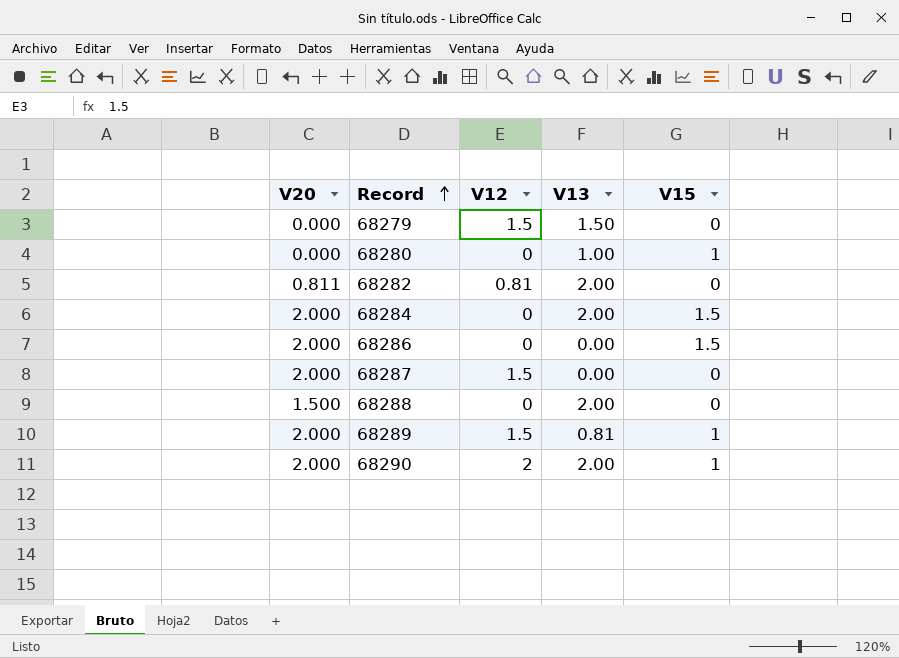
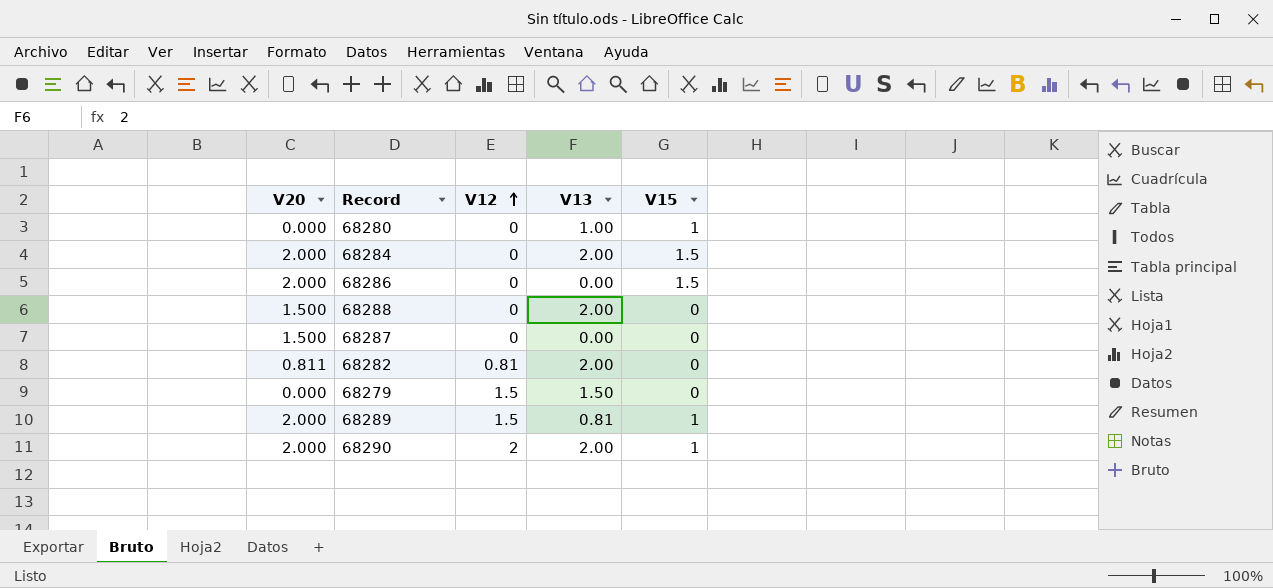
row order: Record ascending -> V12 ascending
68287 | V20: 2.000 -> 1.500
68287 | V12: 1.5 -> 0

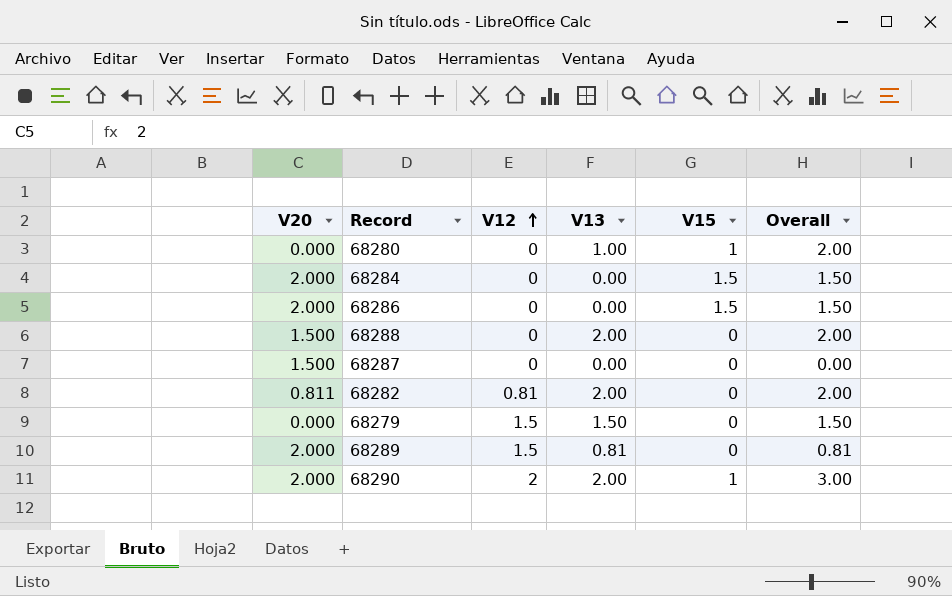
column Overall | formula: none -> [V13] + [V15]
68284 | V13: 2.00 -> 0.00
68289 | V15: 1 -> 0

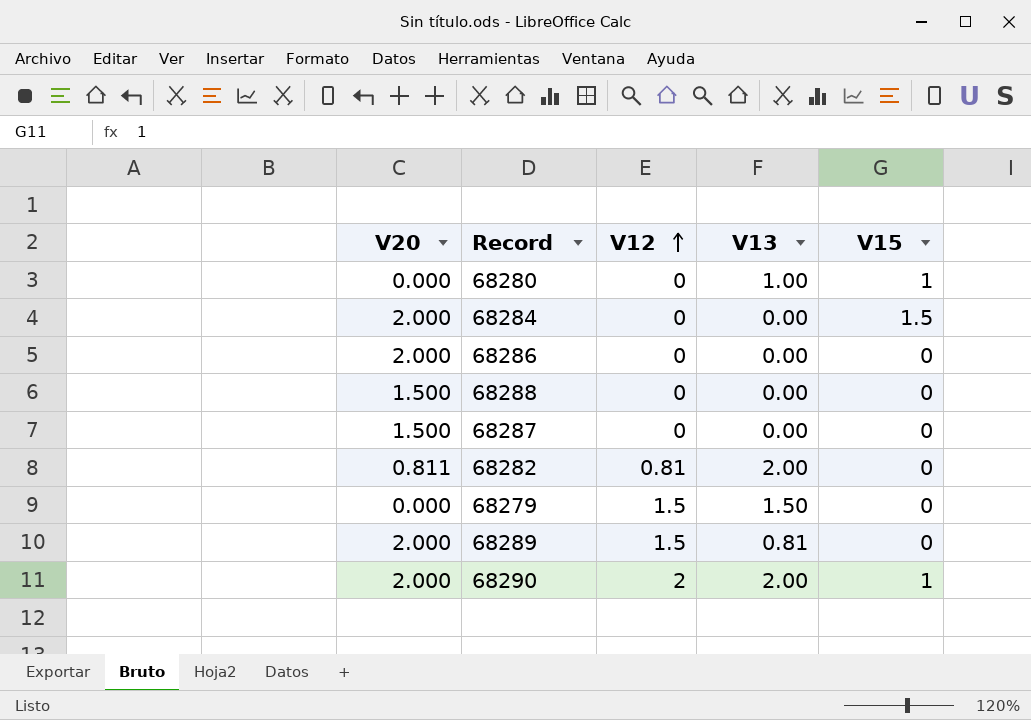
column Overall | formula: [V13] + [V15] -> none
68286 | V15: 1.5 -> 0
68288 | V13: 2.00 -> 0.00

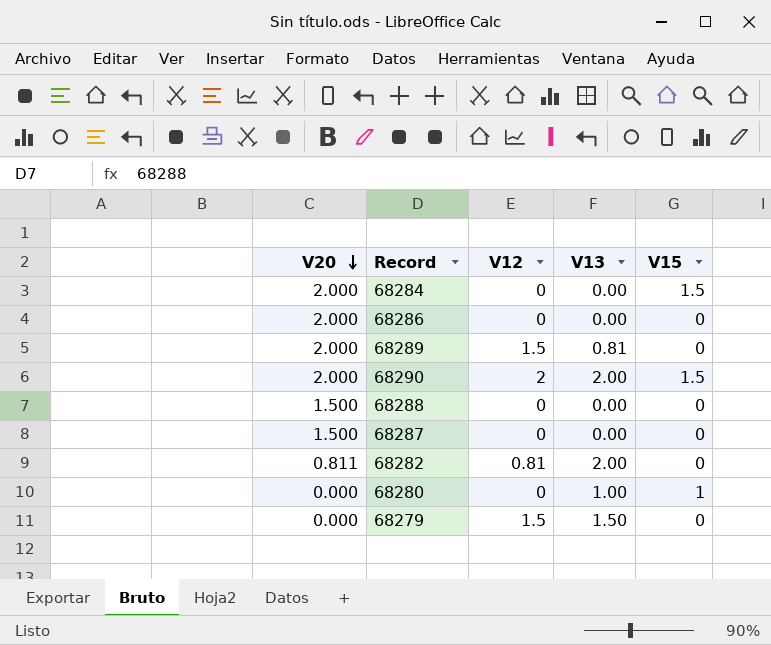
row order: V12 ascending -> V20 descending
68290 | V15: 1 -> 1.5

